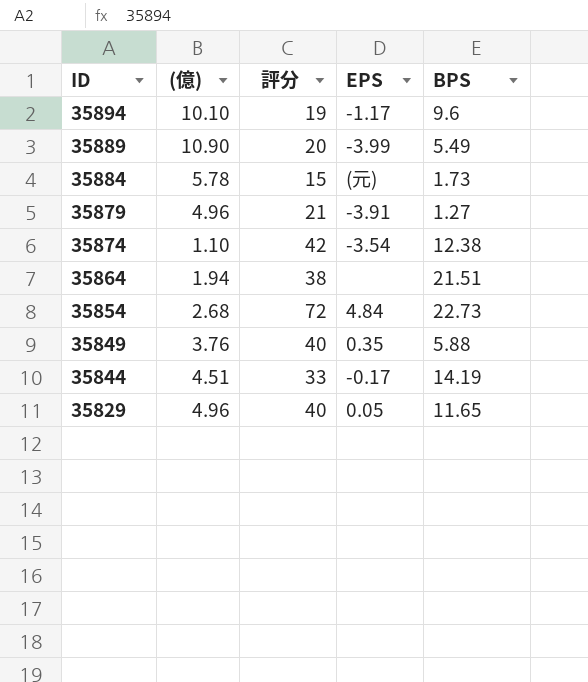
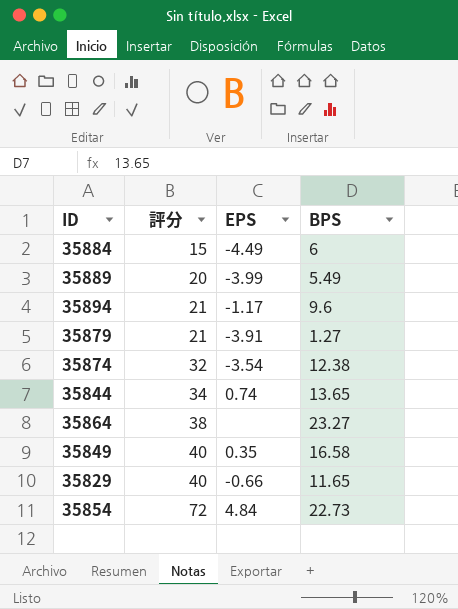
row order: ID descending -> 評分 ascending
column (億) | position: 2 -> none
35884 | EPS: (元) -> -4.49
35884 | BPS: 1.73 -> 6
35894 | 評分: 19 -> 21
35874 | 評分: 42 -> 32
35844 | 評分: 33 -> 34
35844 | EPS: -0.17 -> 0.74
35844 | BPS: 14.19 -> 13.65
35864 | BPS: 21.51 -> 23.27
35849 | BPS: 5.88 -> 16.58
35829 | EPS: 0.05 -> -0.66

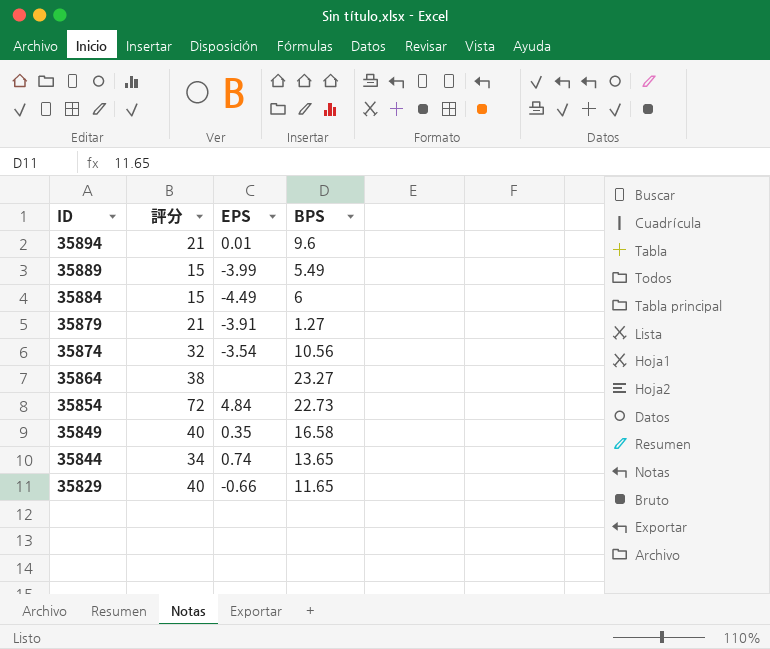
row order: 評分 ascending -> ID descending
35894 | EPS: -1.17 -> 0.01
35889 | 評分: 20 -> 15
35874 | BPS: 12.38 -> 10.56

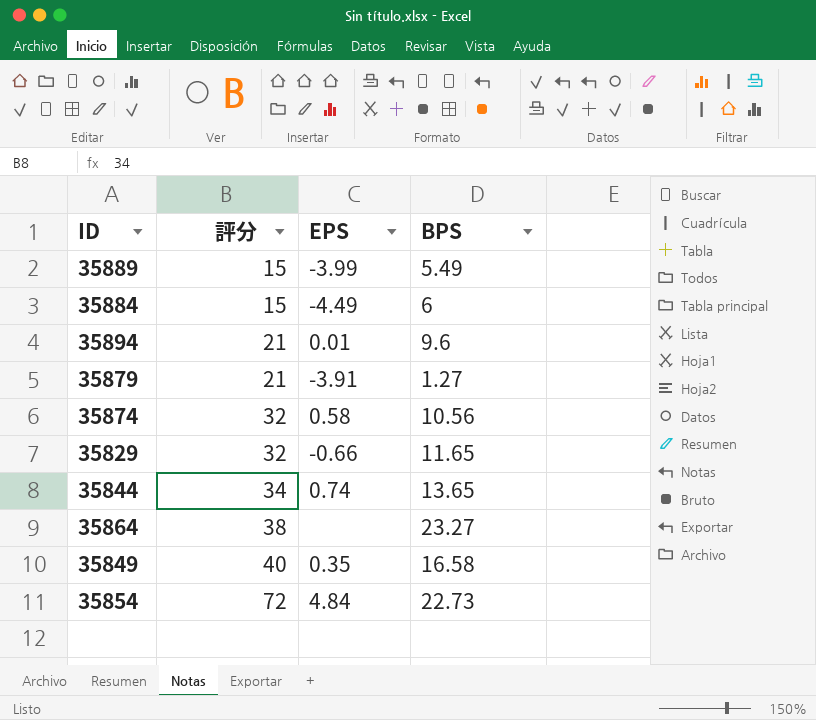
row order: ID descending -> 評分 ascending
35874 | EPS: -3.54 -> 0.58
35829 | 評分: 40 -> 32

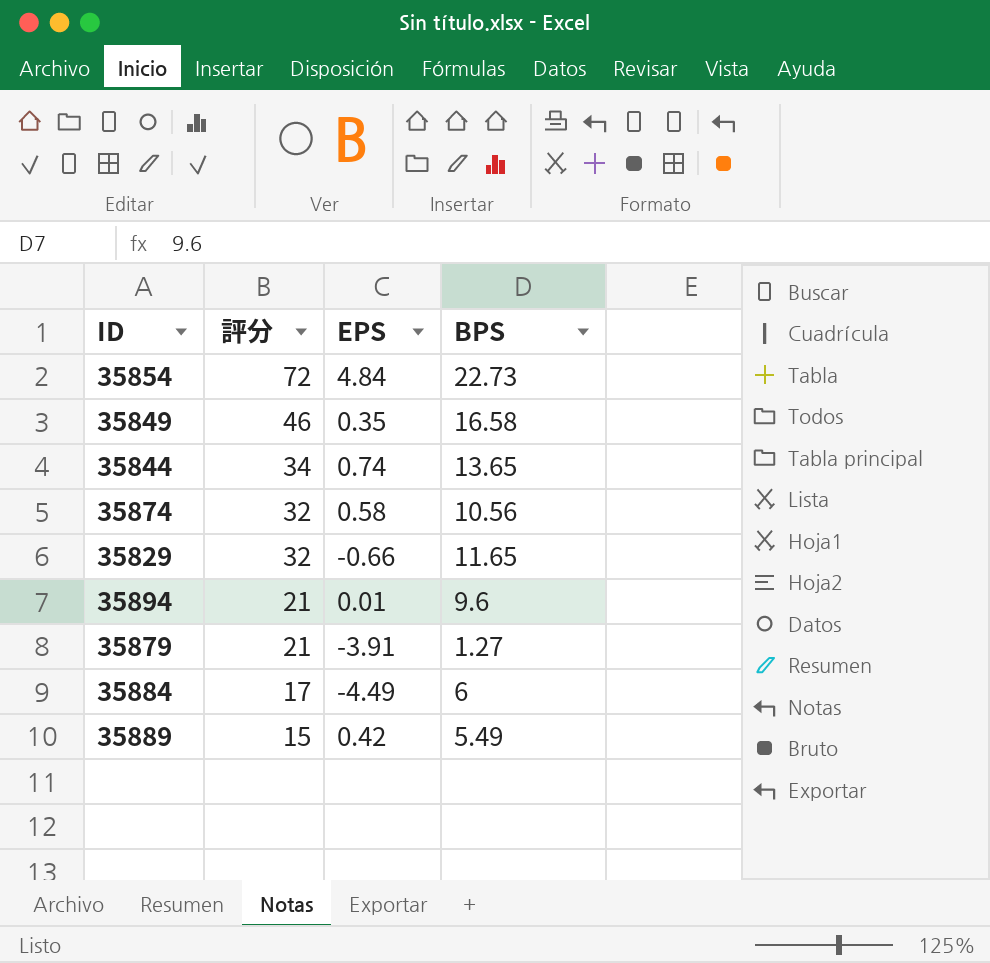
row order: 評分 ascending -> 評分 descending
row 35864: 38 | none | 23.27 -> none
35849 | 評分: 40 -> 46
35884 | 評分: 15 -> 17
35889 | EPS: -3.99 -> 0.42

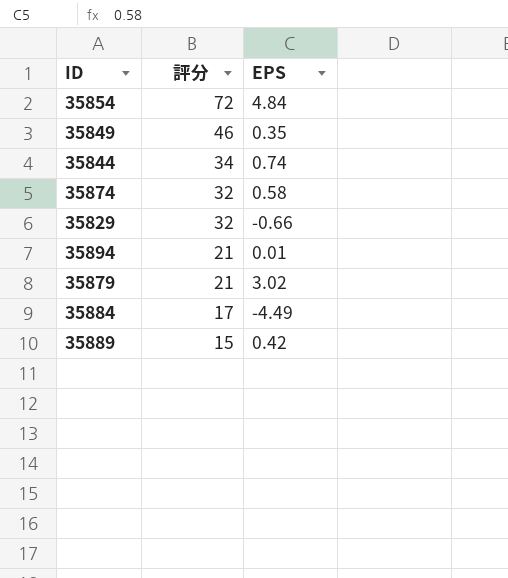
column BPS | position: 4 -> none
35879 | EPS: -3.91 -> 3.02

